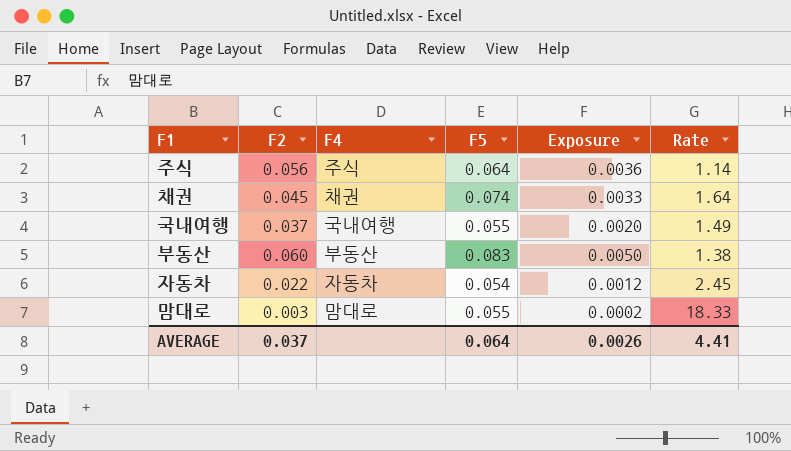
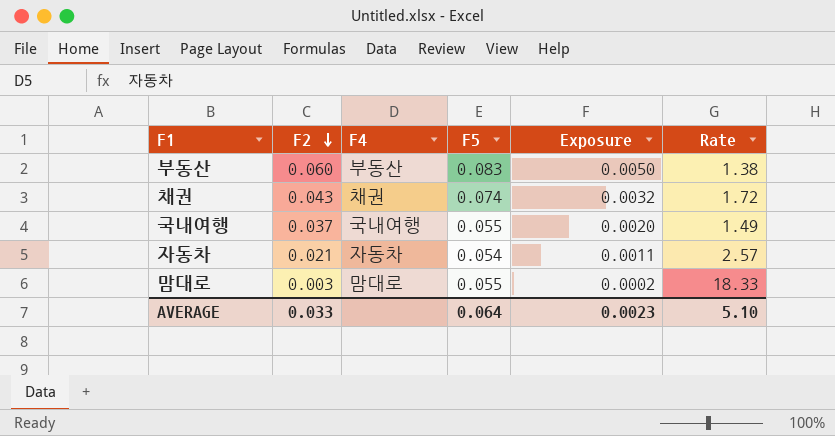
row order: none -> F2 descending
row 주식: 0.056 | 주식 | 0.064 | 0.0036 | 1.14 -> none
채권 | F2: 0.045 -> 0.043
채권 | Exposure: 0.0033 -> 0.0032
채권 | Rate: 1.64 -> 1.72
자동차 | F2: 0.022 -> 0.021
자동차 | Exposure: 0.0012 -> 0.0011
자동차 | Rate: 2.45 -> 2.57
AVERAGE | F2: 0.037 -> 0.033
AVERAGE | Exposure: 0.0026 -> 0.0023
AVERAGE | Rate: 4.41 -> 5.10

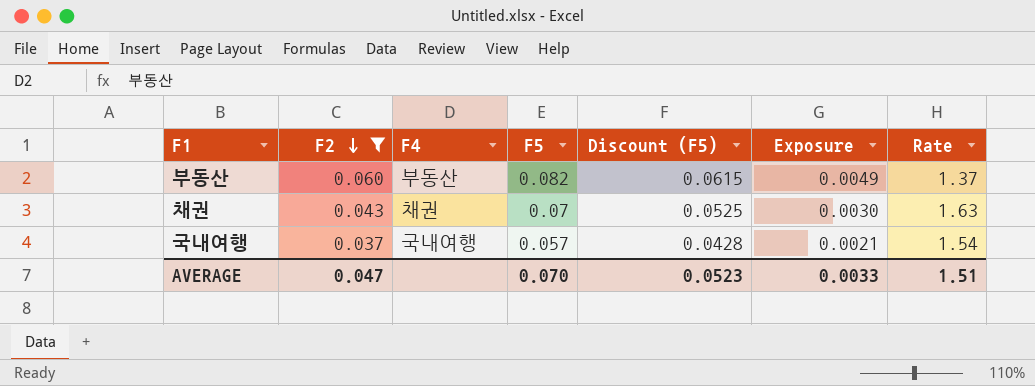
filter: none -> F2 >= 0.037
column Discount (F5) | formula: none -> [F5] * 0.75
부동산 | F5: 0.083 -> 0.082
부동산 | Exposure: 0.0050 -> 0.0049
부동산 | Rate: 1.38 -> 1.37
채권 | F5: 0.074 -> 0.07
채권 | Exposure: 0.0032 -> 0.0030
채권 | Rate: 1.72 -> 1.63
국내여행 | F5: 0.055 -> 0.057
국내여행 | Exposure: 0.0020 -> 0.0021
국내여행 | Rate: 1.49 -> 1.54
AVERAGE | F2: 0.033 -> 0.047
AVERAGE | F5: 0.064 -> 0.070
AVERAGE | Exposure: 0.0023 -> 0.0033
AVERAGE | Rate: 5.10 -> 1.51

